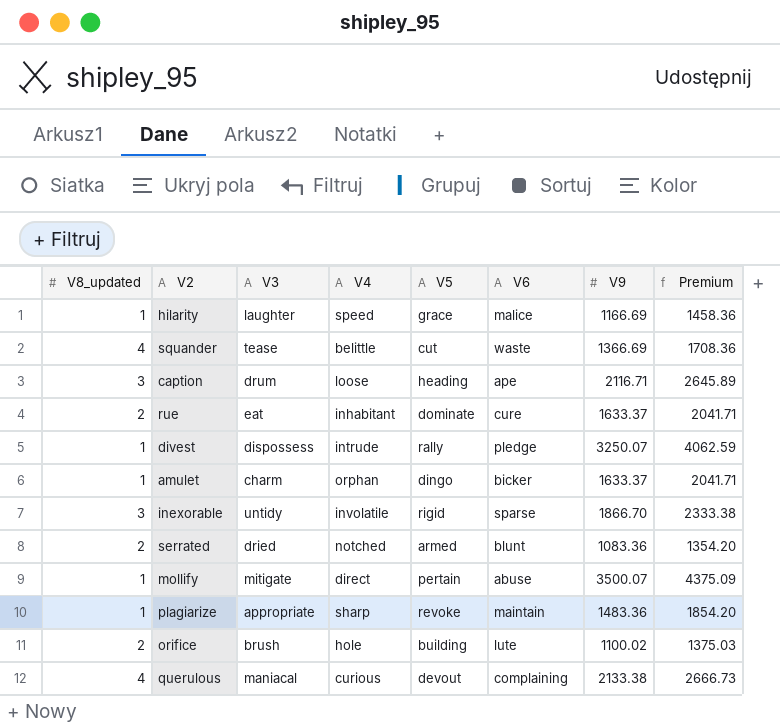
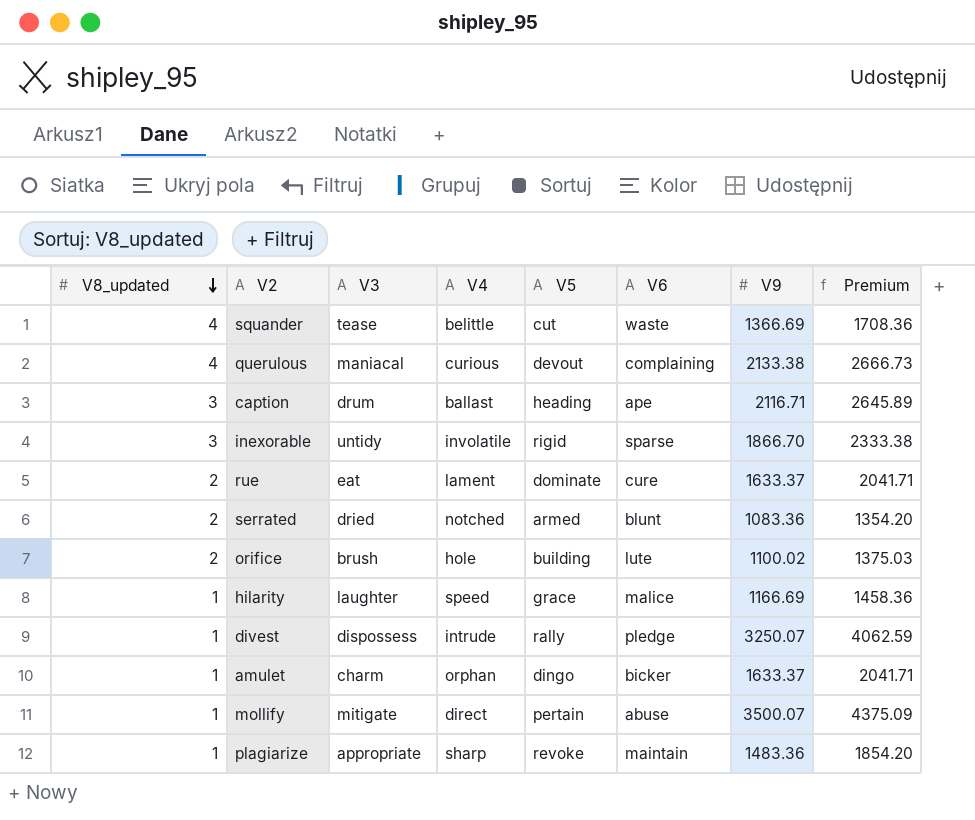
row order: none -> V8_updated descending
caption | V4: loose -> ballast
rue | V4: inhabitant -> lament

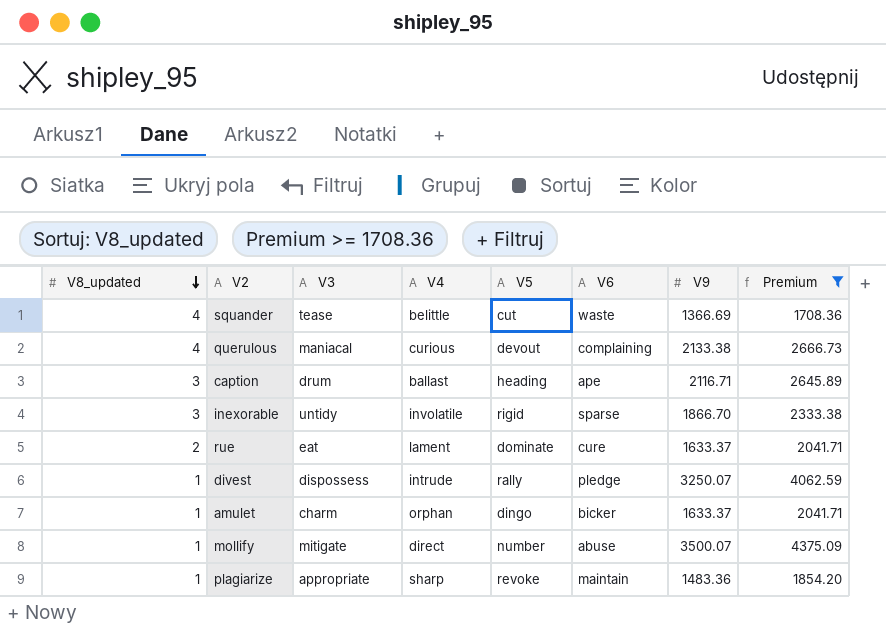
filter: none -> Premium >= 1708.36
mollify | V5: pertain -> number

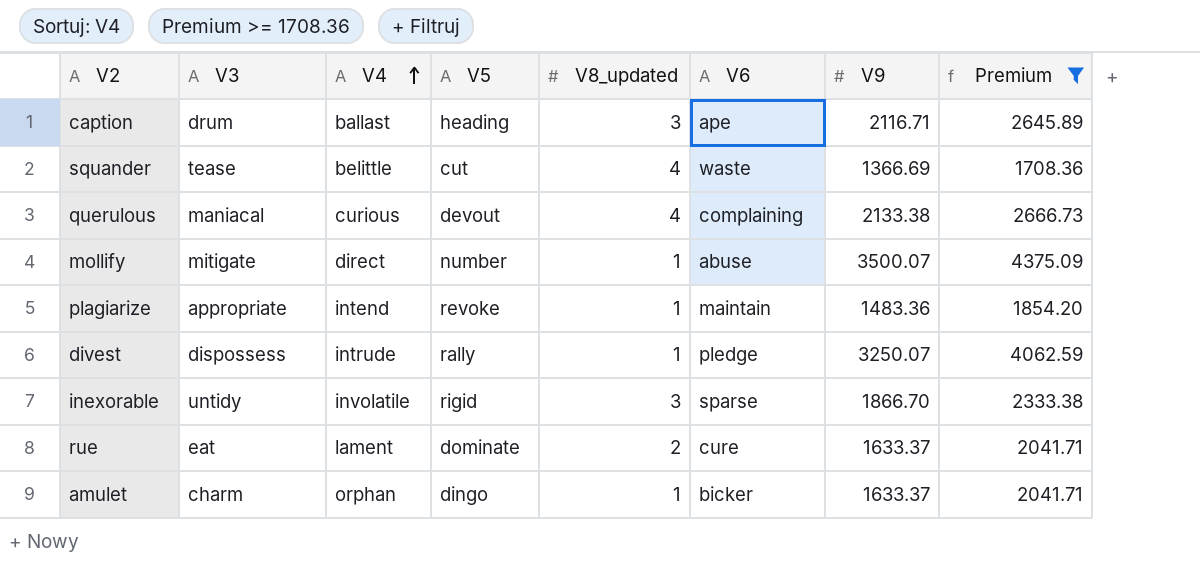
row order: V8_updated descending -> V4 ascending
column V8_updated | position: 1 -> 5
plagiarize | V4: sharp -> intend

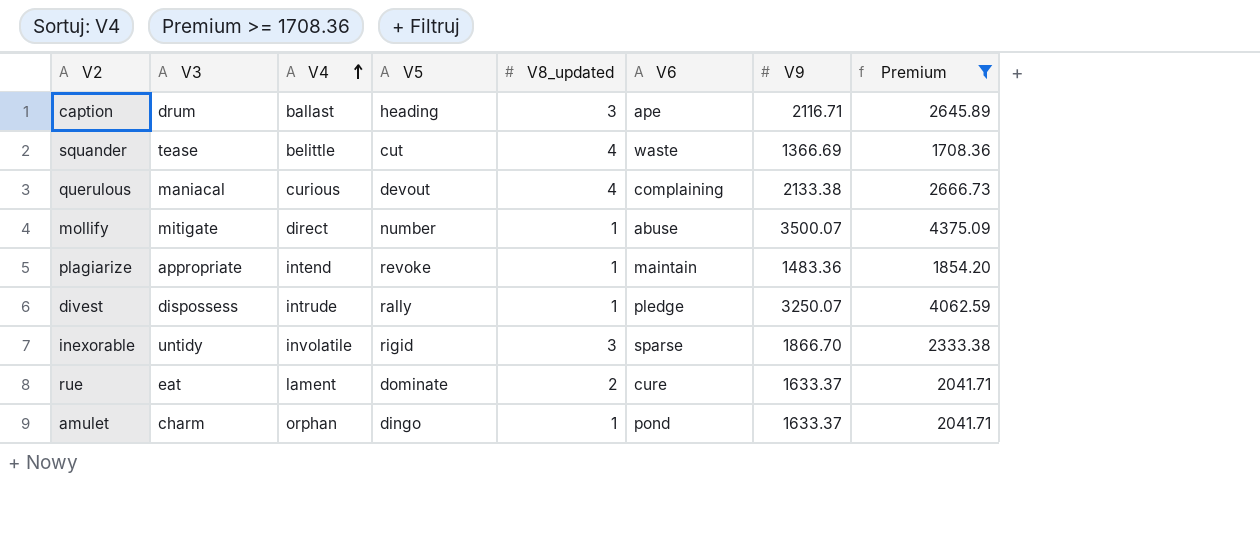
amulet | V6: bicker -> pond

